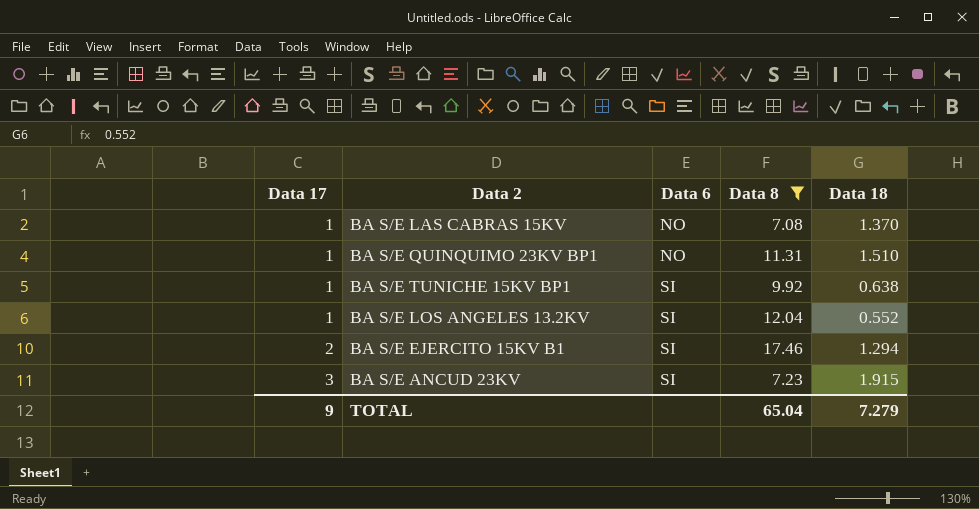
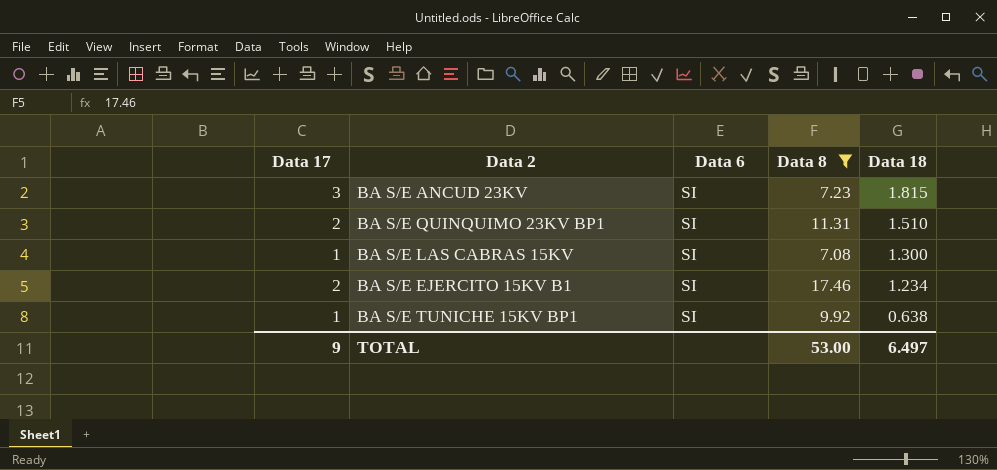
row order: Data 17 ascending -> Data 18 descending
row BA S/E LOS ANGELES 13.2KV: 1 | SI | 12.04 | 0.552 -> none
BA S/E ANCUD 23KV | Data 18: 1.915 -> 1.815
BA S/E QUINQUIMO 23KV BP1 | Data 17: 1 -> 2
BA S/E QUINQUIMO 23KV BP1 | Data 6: NO -> SI
BA S/E LAS CABRAS 15KV | Data 6: NO -> SI
BA S/E LAS CABRAS 15KV | Data 18: 1.370 -> 1.300
BA S/E EJERCITO 15KV B1 | Data 18: 1.294 -> 1.234
TOTAL | Data 8: 65.04 -> 53.00
TOTAL | Data 18: 7.279 -> 6.497

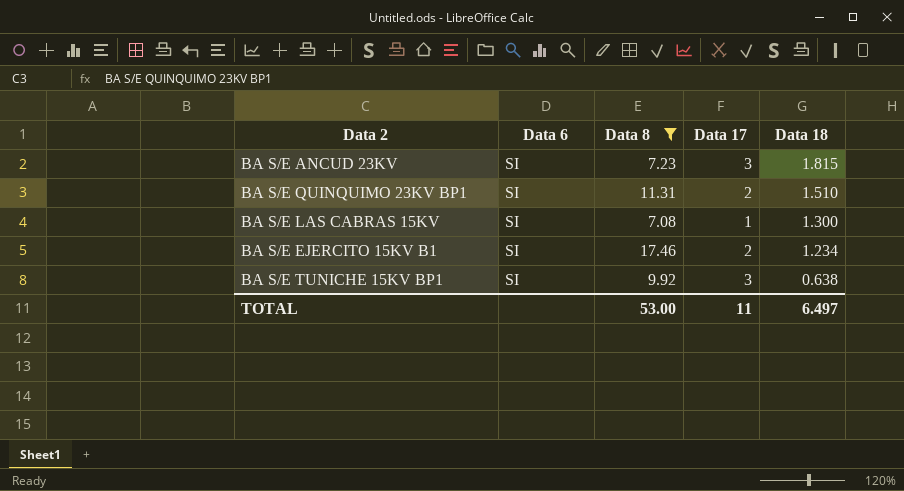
column Data 17 | position: 1 -> 4
BA S/E TUNICHE 15KV BP1 | Data 17: 1 -> 3
TOTAL | Data 17: 9 -> 11

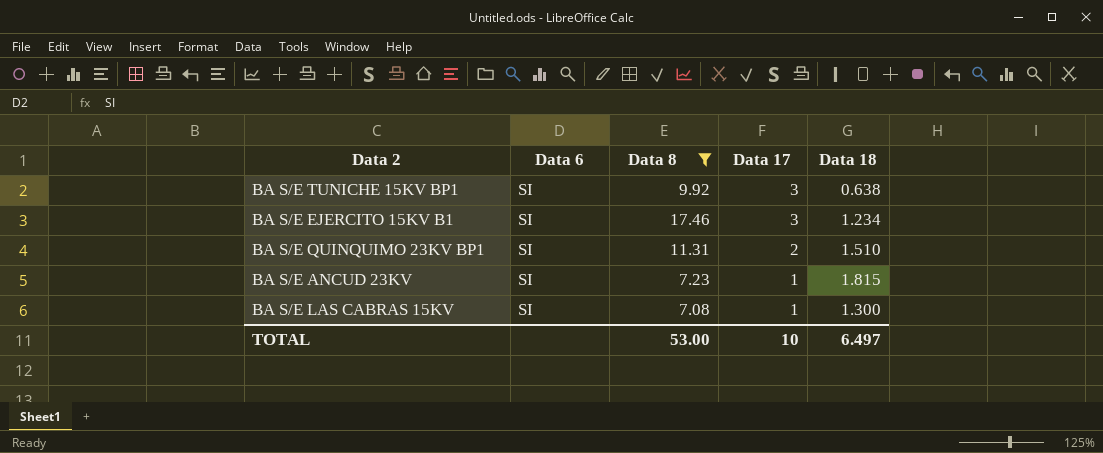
row order: Data 18 descending -> Data 17 descending
BA S/E EJERCITO 15KV B1 | Data 17: 2 -> 3
BA S/E ANCUD 23KV | Data 17: 3 -> 1
TOTAL | Data 17: 11 -> 10

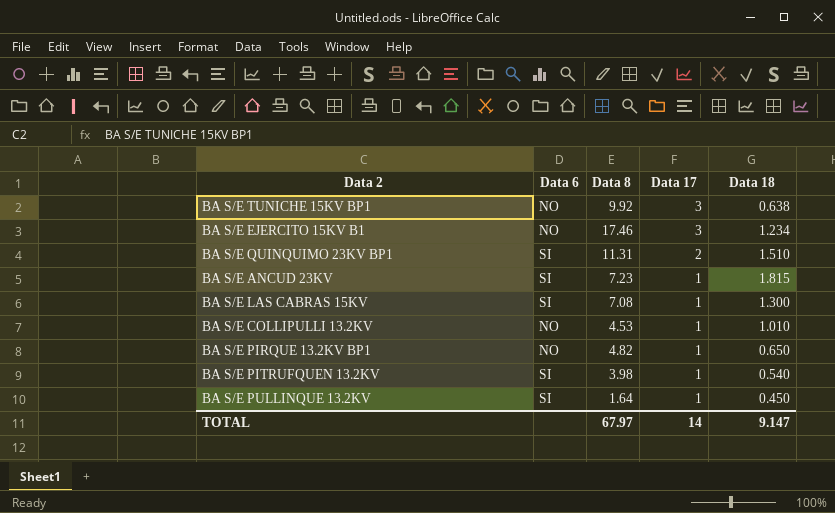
filter: Data 8 >= 7.08 -> none
BA S/E TUNICHE 15KV BP1 | Data 6: SI -> NO
BA S/E EJERCITO 15KV B1 | Data 6: SI -> NO
TOTAL | Data 8: 53.00 -> 67.97
TOTAL | Data 17: 10 -> 14
TOTAL | Data 18: 6.497 -> 9.147

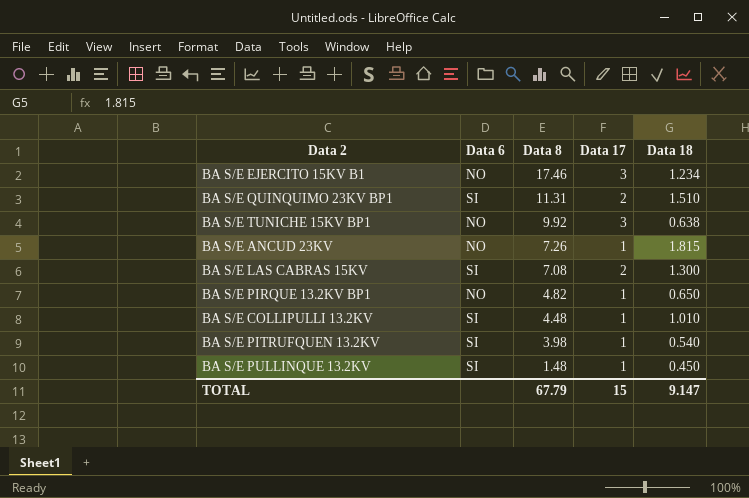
row order: Data 17 descending -> Data 8 descending
BA S/E ANCUD 23KV | Data 6: SI -> NO
BA S/E ANCUD 23KV | Data 8: 7.23 -> 7.26
BA S/E LAS CABRAS 15KV | Data 17: 1 -> 2
BA S/E COLLIPULLI 13.2KV | Data 6: NO -> SI
BA S/E COLLIPULLI 13.2KV | Data 8: 4.53 -> 4.48
BA S/E PULLINQUE 13.2KV | Data 8: 1.64 -> 1.48
TOTAL | Data 8: 67.97 -> 67.79
TOTAL | Data 17: 14 -> 15

